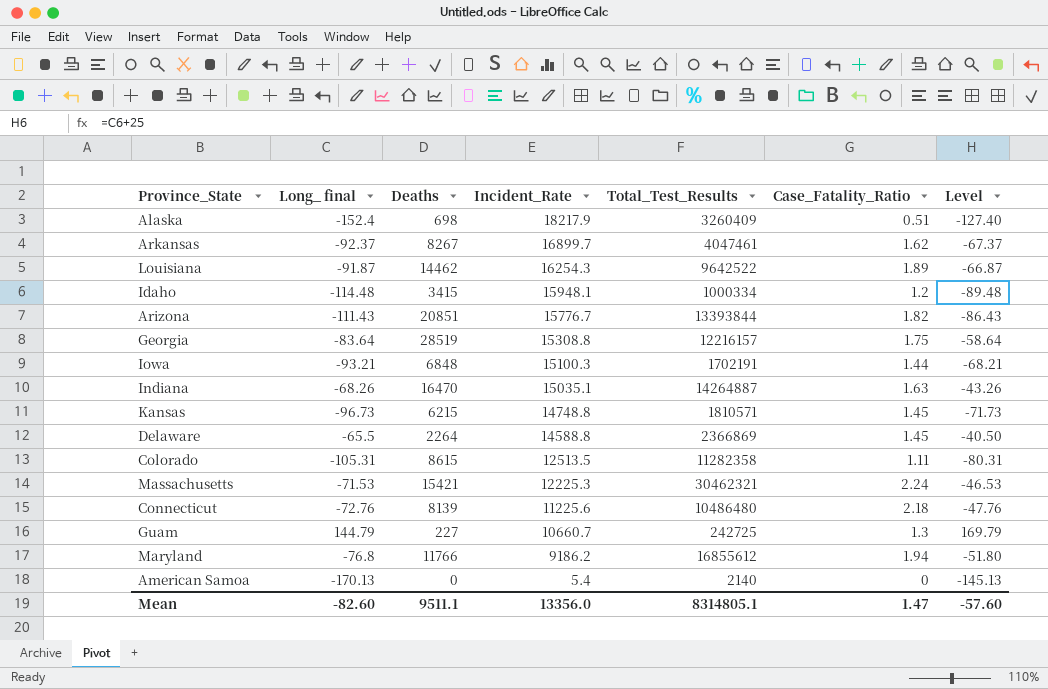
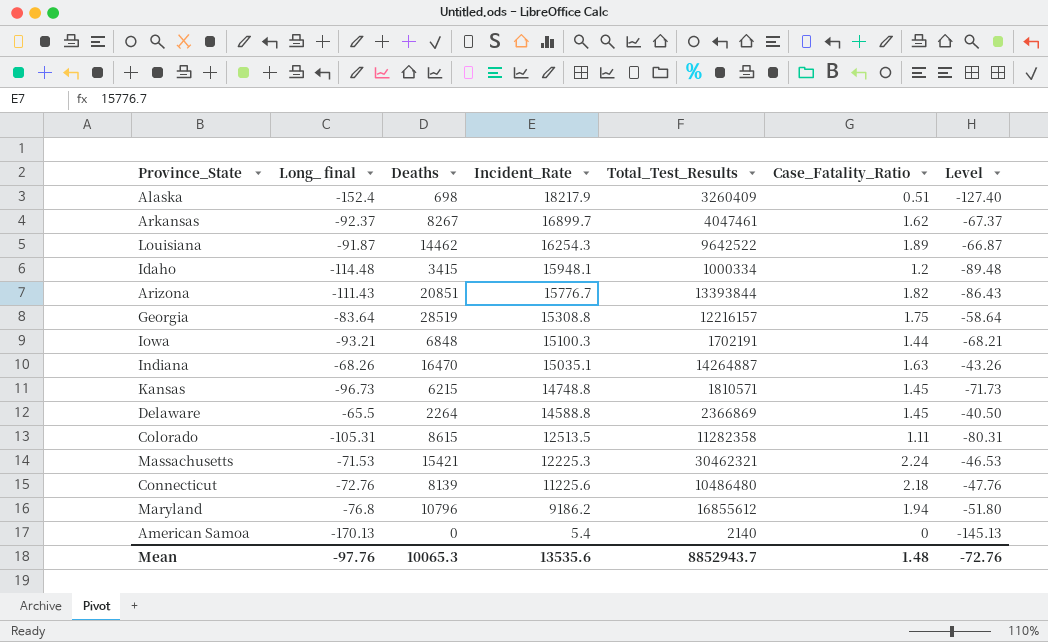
row Guam: 144.79 | 227 | 10660.7 | 242725 | 1.3 | 169.79 -> none
Maryland | Deaths: 11766 -> 10796
Mean | Long_ final: -82.60 -> -97.76
Mean | Deaths: 9511.1 -> 10065.3
Mean | Incident_Rate: 13356.0 -> 13535.6
Mean | Total_Test_Results: 8314805.1 -> 8852943.7
Mean | Case_Fatality_Ratio: 1.47 -> 1.48
Mean | Level: -57.60 -> -72.76

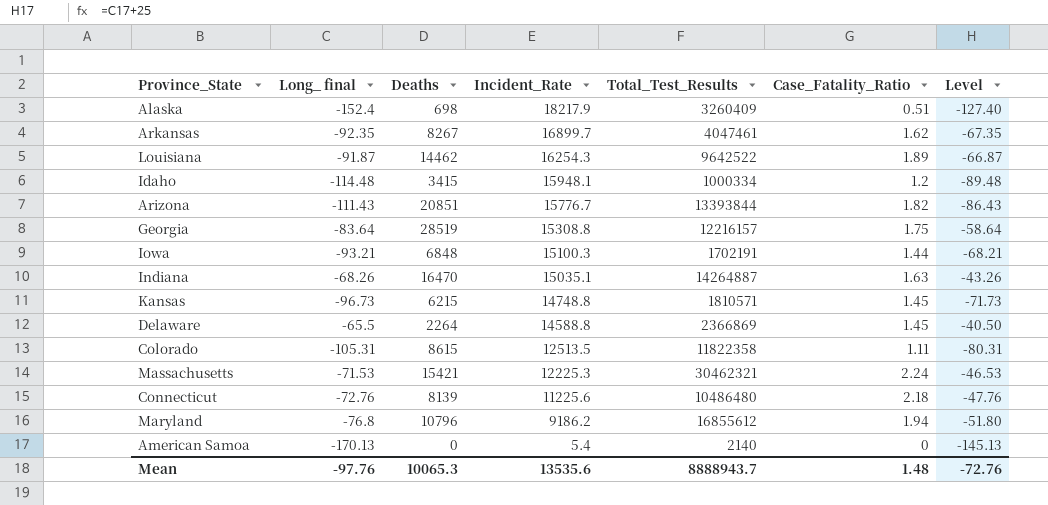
Arkansas | Long_ final: -92.37 -> -92.35
Arkansas | Level: -67.37 -> -67.35
Colorado | Total_Test_Results: 11282358 -> 11822358
Mean | Total_Test_Results: 8852943.7 -> 8888943.7

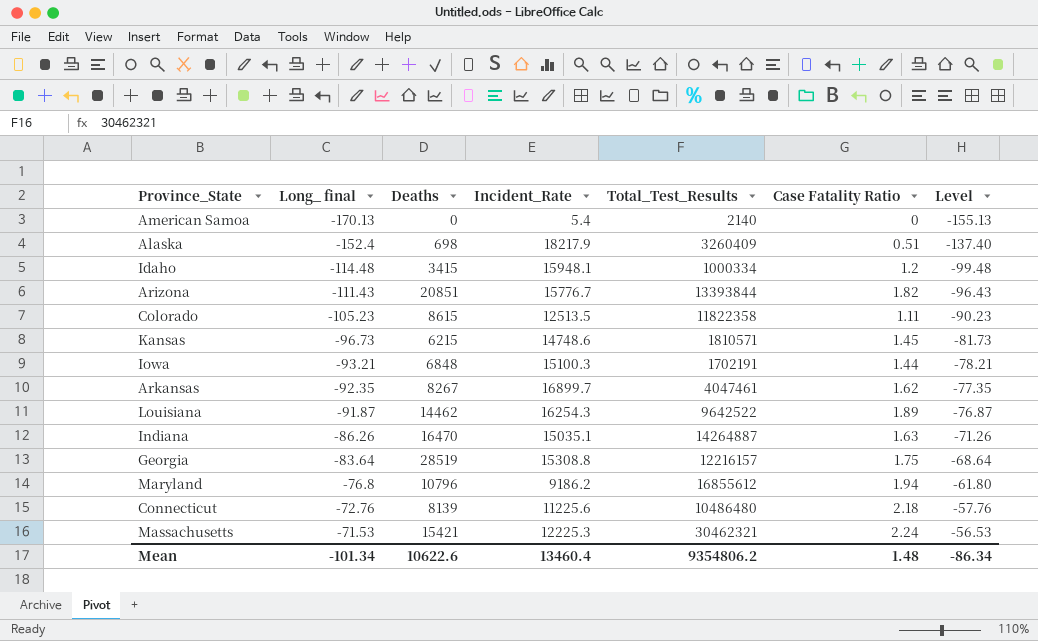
row order: Incident_Rate descending -> Long_ final ascending
column name: Case_Fatality_Ratio -> Case Fatality Ratio
column Level | formula: [Long_ final] + 25 -> [Long_ final] + 15
row Delaware: -65.5 | 2264 | 14588.8 | 2366869 | 1.45 | -40.50 -> none
Colorado | Long_ final: -105.31 -> -105.23
Kansas | Incident_Rate: 14748.8 -> 14748.6
Indiana | Long_ final: -68.26 -> -86.26
Mean | Long_ final: -97.76 -> -101.34
Mean | Deaths: 10065.3 -> 10622.6
Mean | Incident_Rate: 13535.6 -> 13460.4
Mean | Total_Test_Results: 8888943.7 -> 9354806.2
Mean | Level: -72.76 -> -86.34

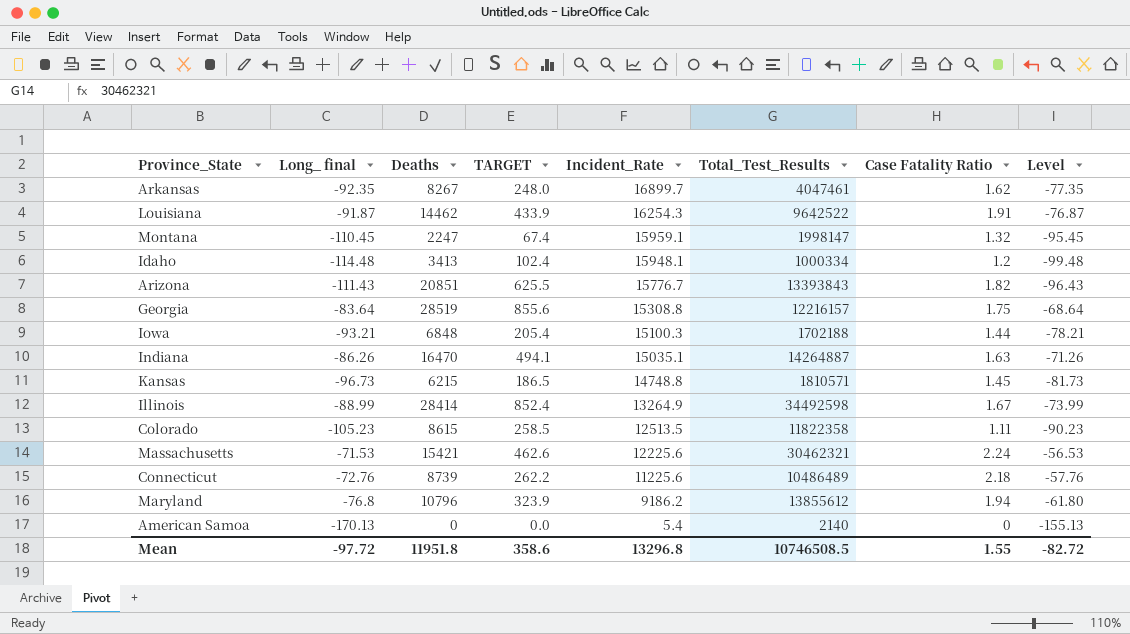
row order: Long_ final ascending -> Incident_Rate descending
column TARGET | formula: none -> [Deaths] * 0.03
row Alaska: -152.4 | 698 | 18217.9 | 3260409 | 0.51 | -137.40 -> none
Louisiana | Case Fatality Ratio: 1.89 -> 1.91
row Montana: none -> -110.45 | 2247 | 67.4 | 15959.1 | 1998147 | 1.32 | -95.45
Idaho | Deaths: 3415 -> 3413
Arizona | Total_Test_Results: 13393844 -> 13393843
Iowa | Total_Test_Results: 1702191 -> 1702188
Kansas | Incident_Rate: 14748.6 -> 14748.8
row Illinois: none -> -88.99 | 28414 | 852.4 | 13264.9 | 34492598 | 1.67 | -73.99
Massachusetts | Incident_Rate: 12225.3 -> 12225.6
Connecticut | Deaths: 8139 -> 8739
Connecticut | Total_Test_Results: 10486480 -> 10486489
Maryland | Total_Test_Results: 16855612 -> 13855612
Mean | Long_ final: -101.34 -> -97.72
Mean | Deaths: 10622.6 -> 11951.8
Mean | Incident_Rate: 13460.4 -> 13296.8
Mean | Total_Test_Results: 9354806.2 -> 10746508.5
Mean | Case Fatality Ratio: 1.48 -> 1.55
Mean | Level: -86.34 -> -82.72

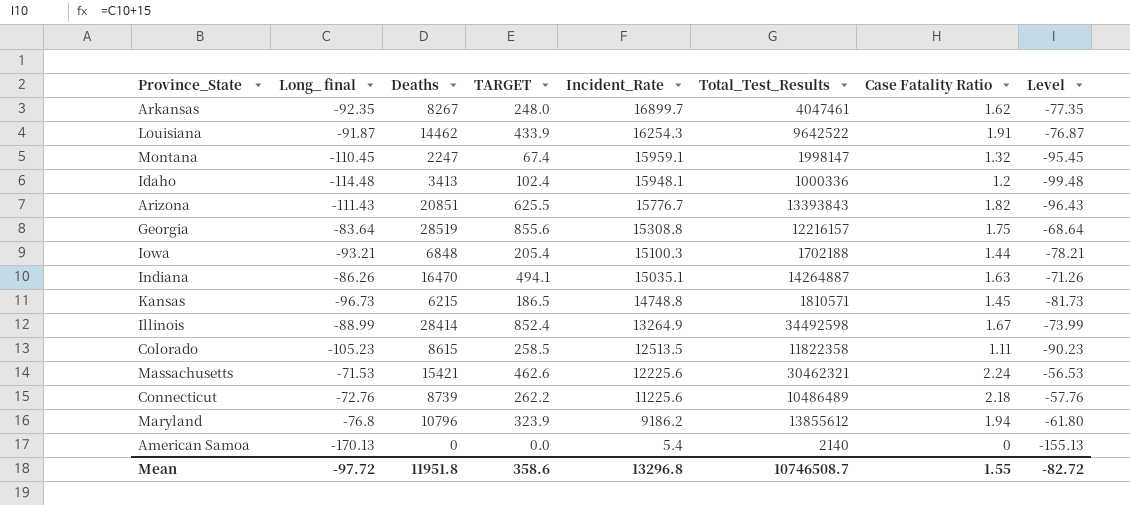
Idaho | Total_Test_Results: 1000334 -> 1000336
Mean | Total_Test_Results: 10746508.5 -> 10746508.7

